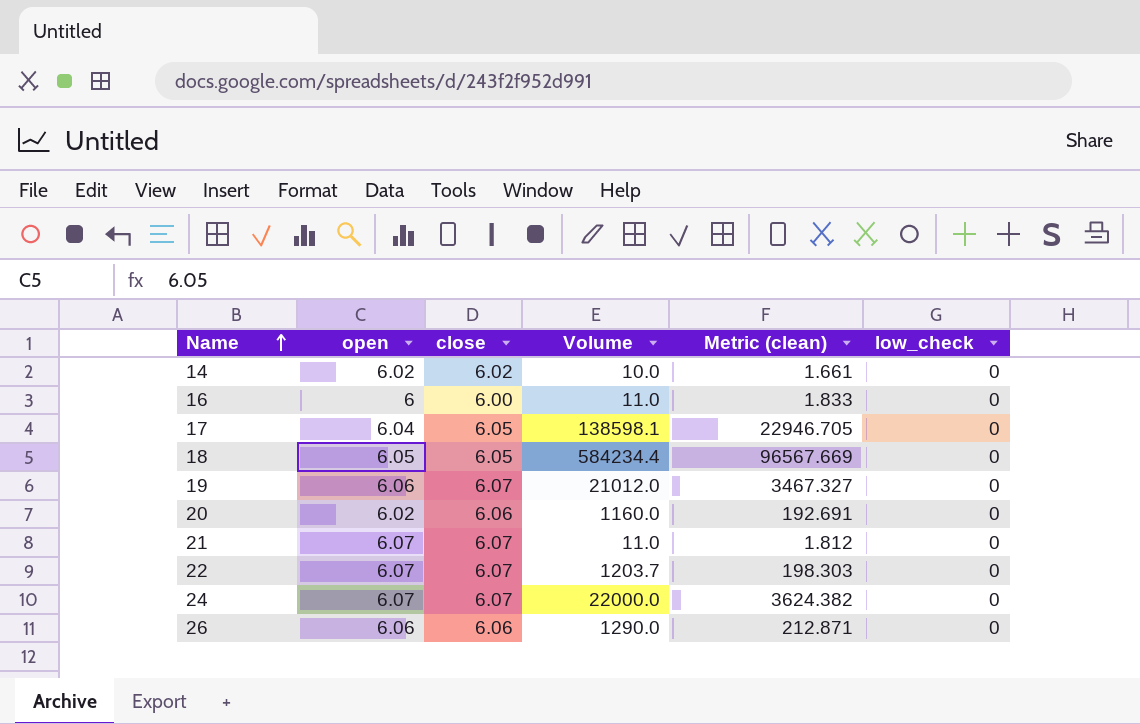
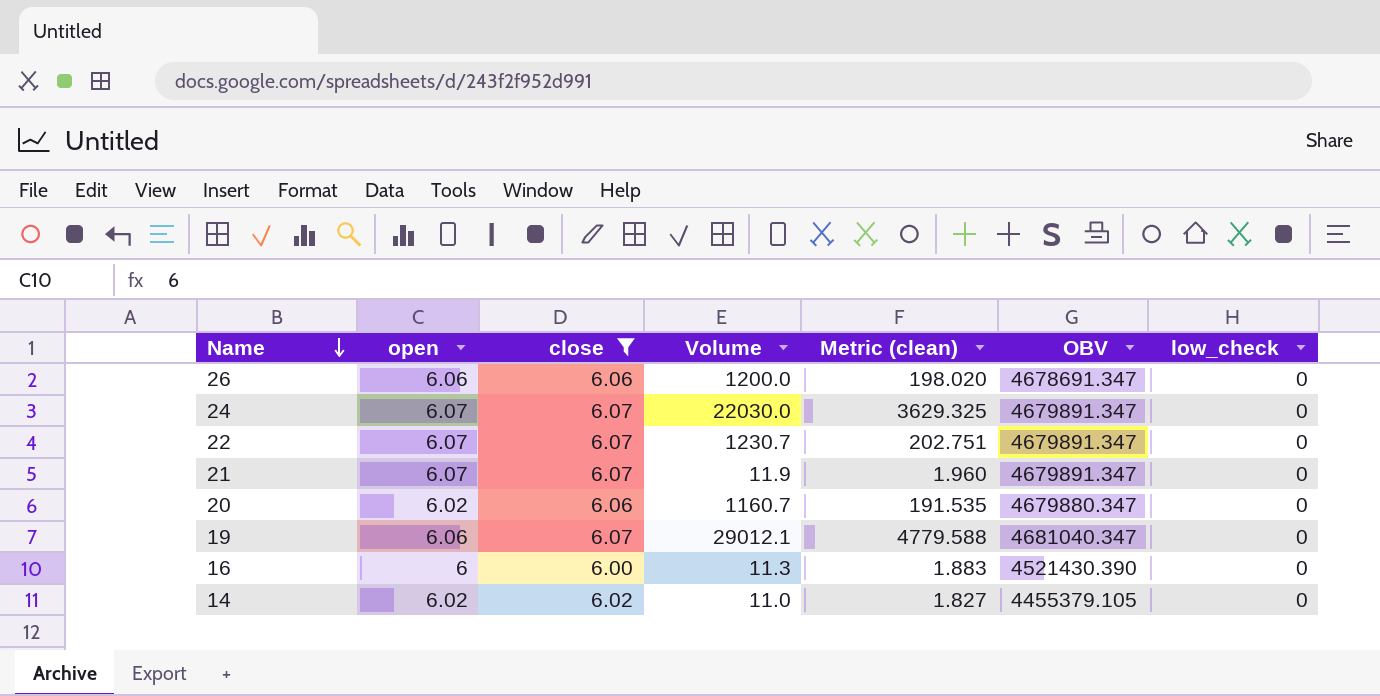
filter: none -> close != 6.05
row order: Name ascending -> Name descending
column Metric (clean) | formula: [Volume] / [open] -> [Volume] / [close]
column OBV | position: none -> 6
26 | Volume: 1290.0 -> 1200.0
24 | Volume: 22000.0 -> 22030.0
22 | Volume: 1203.7 -> 1230.7
21 | Volume: 11.0 -> 11.9
20 | Volume: 1160.0 -> 1160.7
19 | Volume: 21012.0 -> 29012.1
16 | Volume: 11.0 -> 11.3
14 | Volume: 10.0 -> 11.0

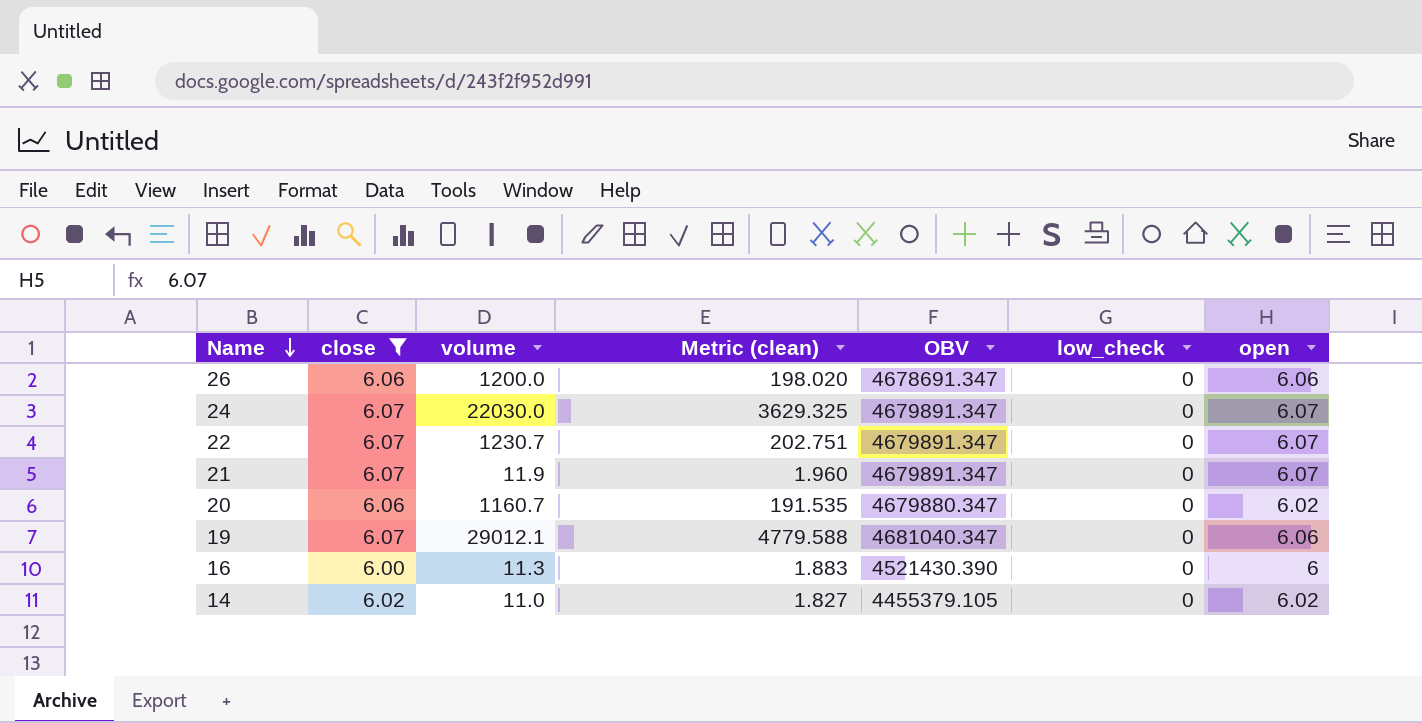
column name: Volume -> volume
column open | position: 2 -> 7

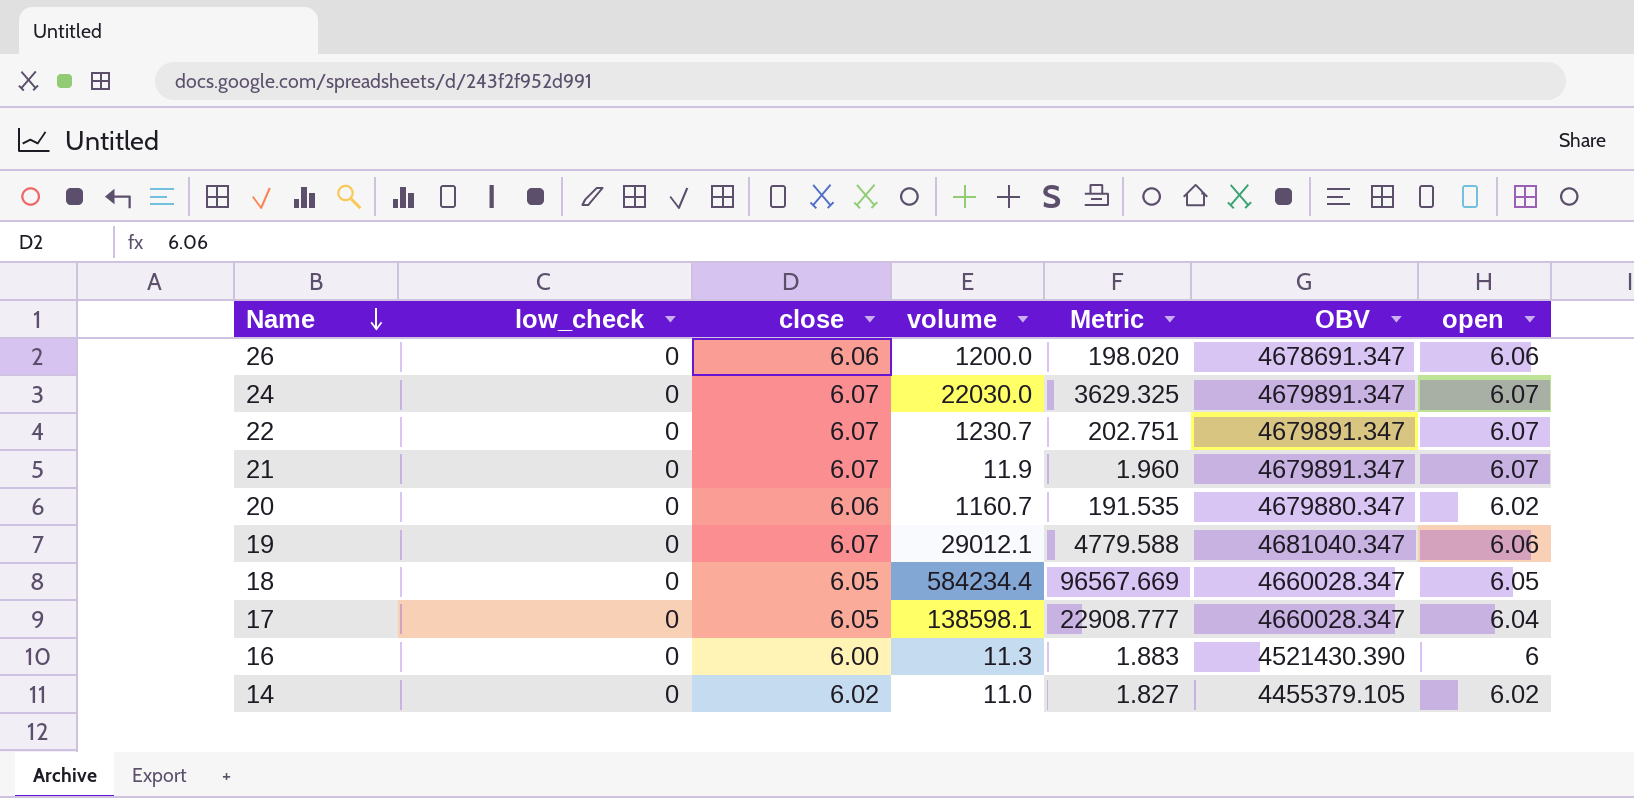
filter: close != 6.05 -> none
column low_check | position: 6 -> 2
column name: Metric (clean) -> Metric

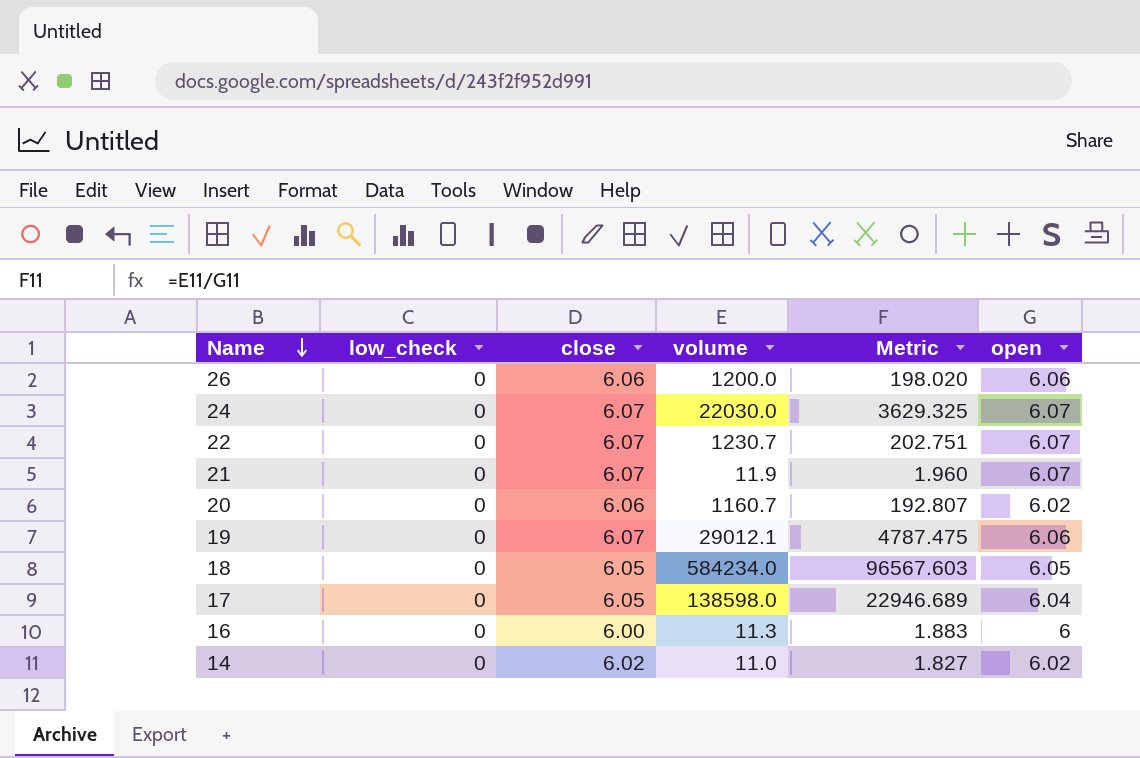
column OBV | position: 6 -> none
column Metric | formula: [volume] / [close] -> [volume] / [open]
18 | volume: 584234.4 -> 584234.0
17 | volume: 138598.1 -> 138598.0

